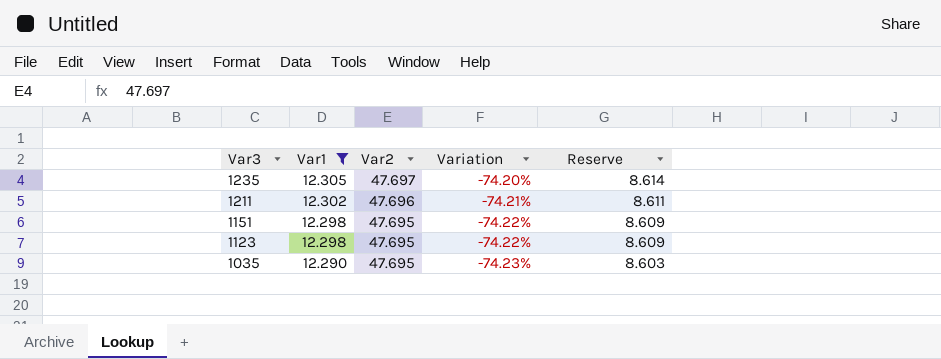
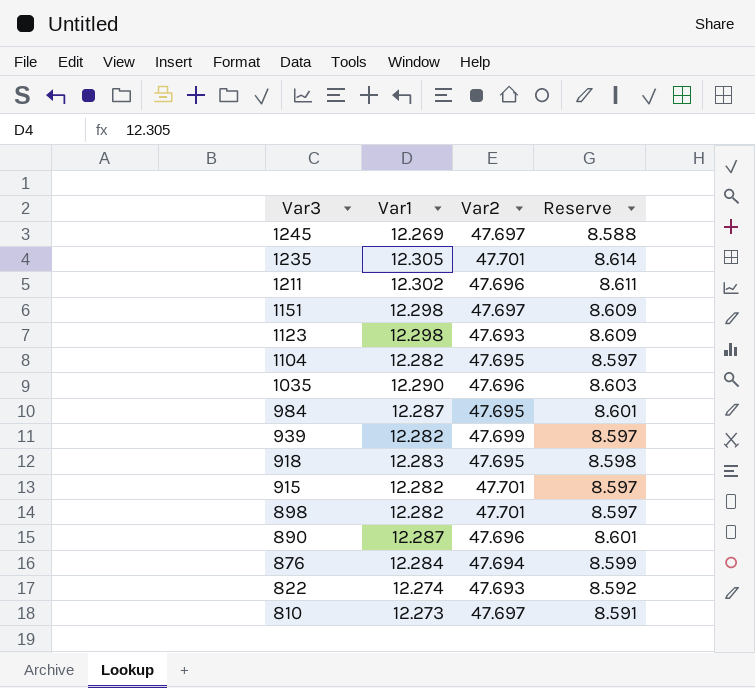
filter: Var1 >= 12.290 -> none
column Variation | formula: ([Var1] - [Var2]) / [Var2] -> none
1235 | Var2: 47.697 -> 47.701
1151 | Var2: 47.695 -> 47.697
1123 | Var2: 47.695 -> 47.693
1035 | Var2: 47.695 -> 47.696

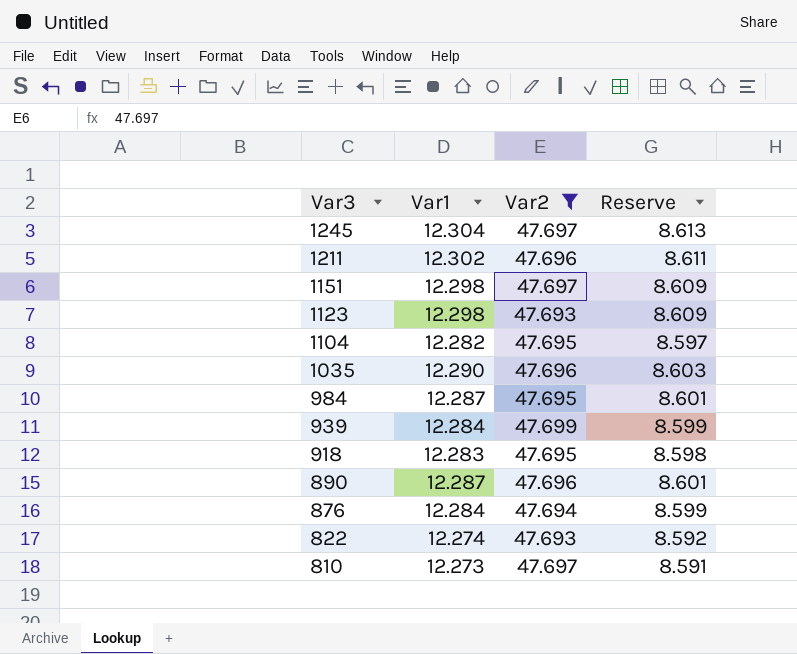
filter: none -> Var2 != 47.701
1245 | Var1: 12.269 -> 12.304
1245 | Reserve: 8.588 -> 8.613
939 | Var1: 12.282 -> 12.284
939 | Reserve: 8.597 -> 8.599

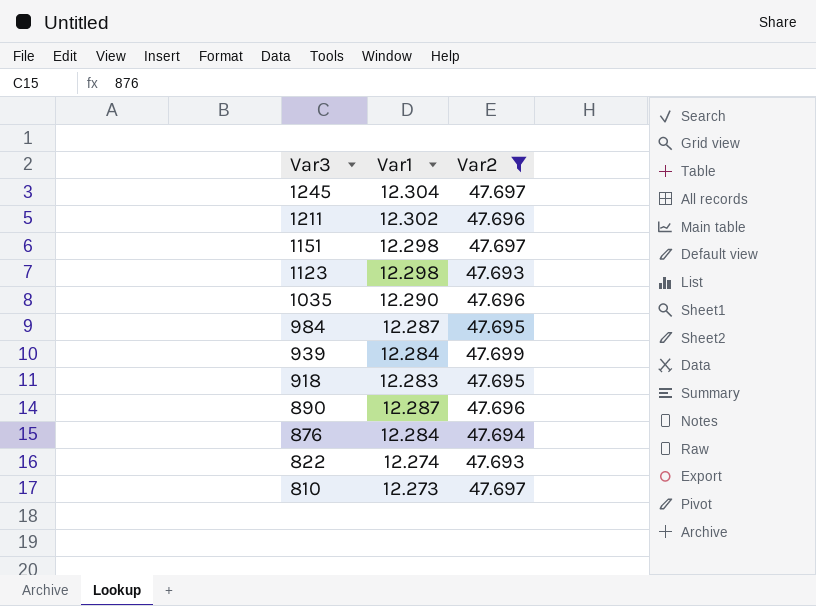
column Reserve | formula: [Var1] * 0.7 -> none
row 1104: 12.282 | 47.695 | 8.597 -> none

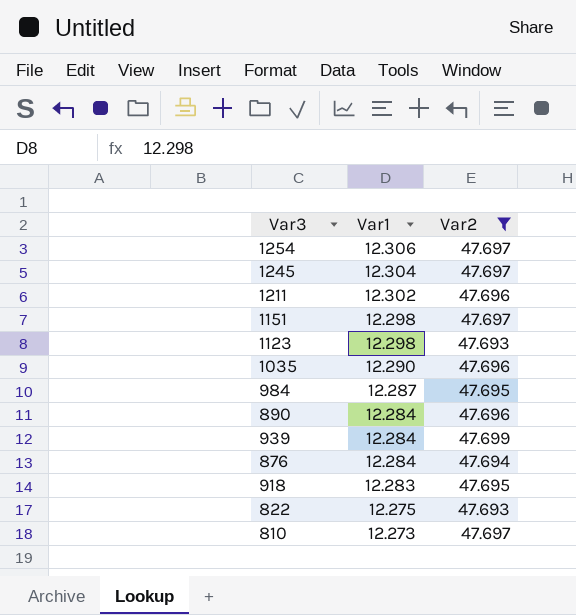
row order: Var3 descending -> Var1 descending
row 1254: none -> 12.306 | 47.697
890 | Var1: 12.287 -> 12.284
822 | Var1: 12.274 -> 12.275

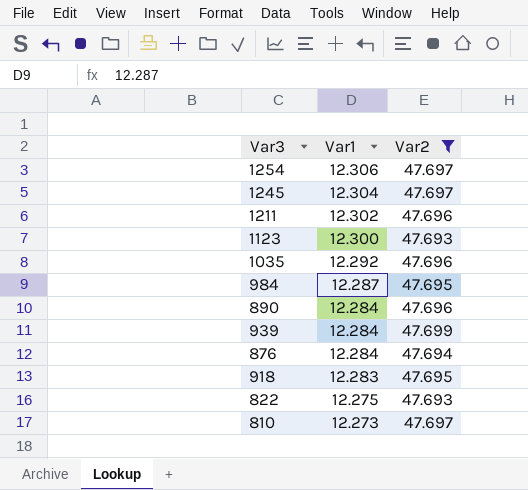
row 1151: 12.298 | 47.697 -> none
1123 | Var1: 12.298 -> 12.300
1035 | Var1: 12.290 -> 12.292

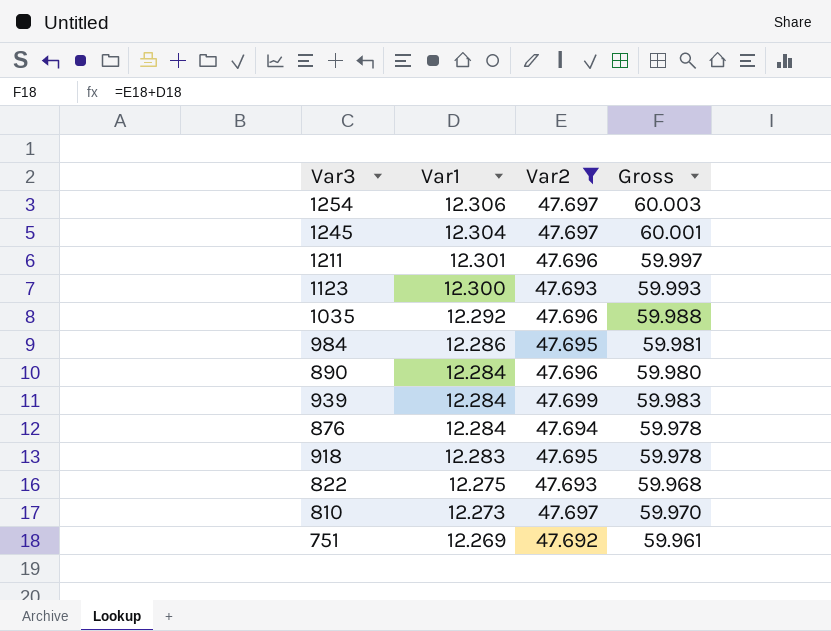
column Gross | formula: none -> [Var1] + [Var2]
1211 | Var1: 12.302 -> 12.301
984 | Var1: 12.287 -> 12.286
row 751: none -> 12.269 | 47.692 | 59.961

